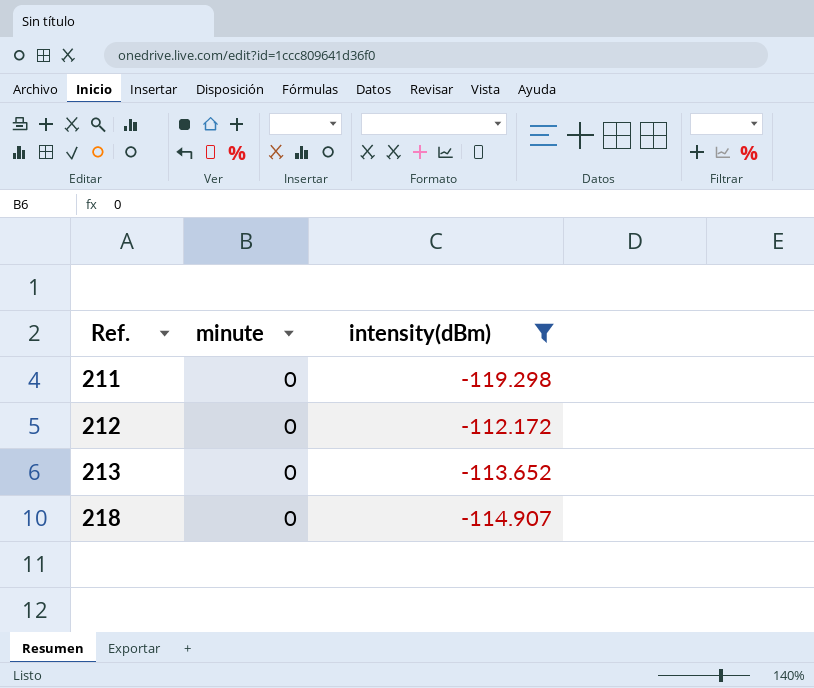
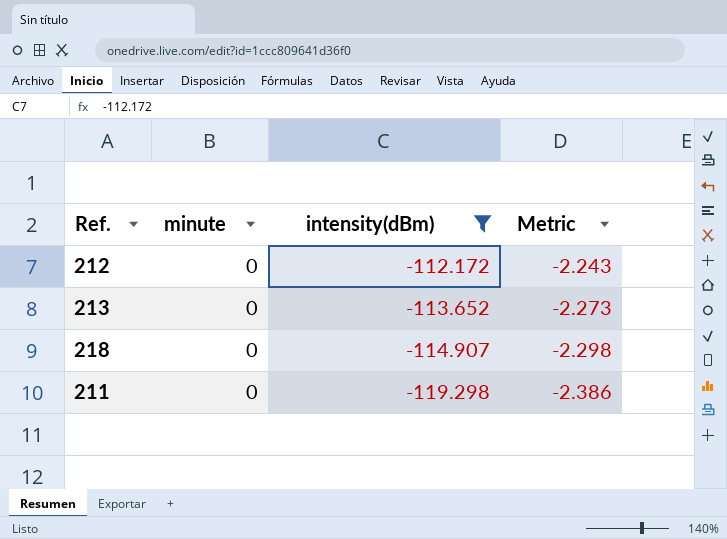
row order: Ref. ascending -> intensity(dBm) descending
column Metric | formula: none -> [intensity(dBm)] * 0.02

